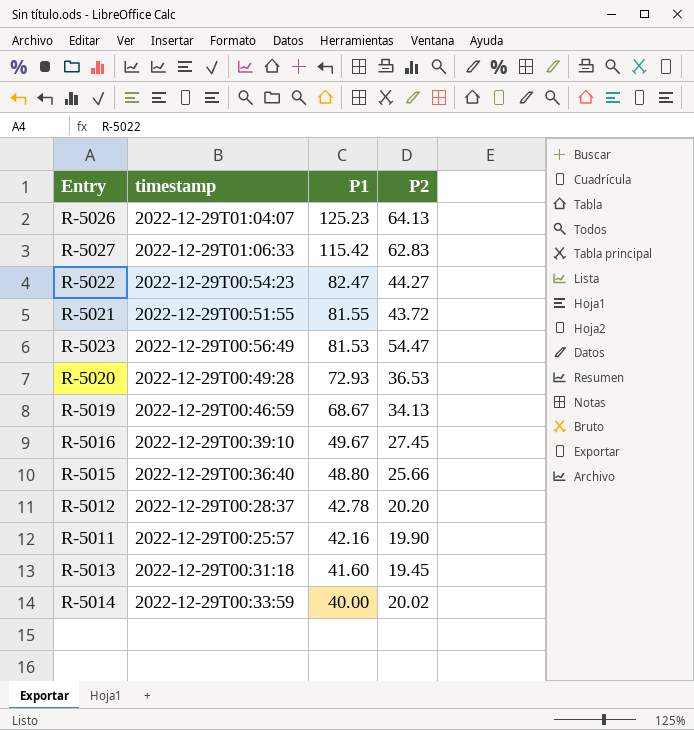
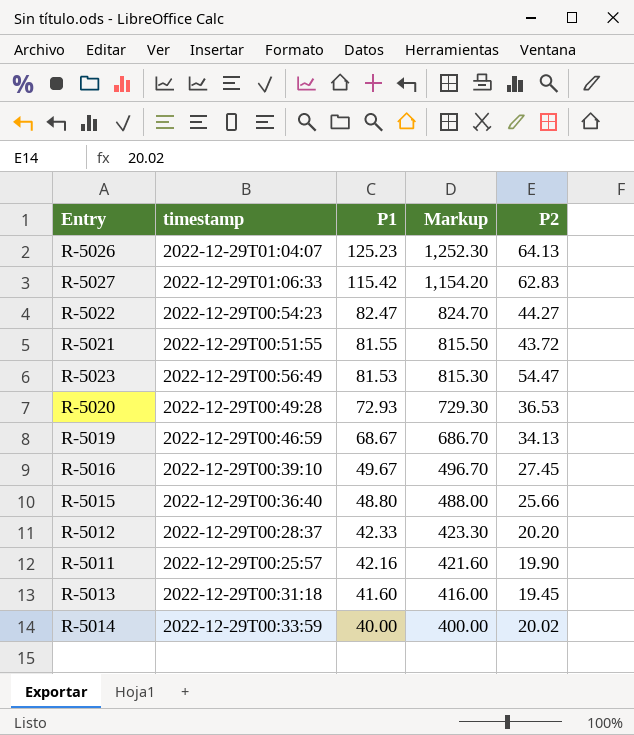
column Markup | formula: none -> [P1] * 10
R-5012 | P1: 42.78 -> 42.33

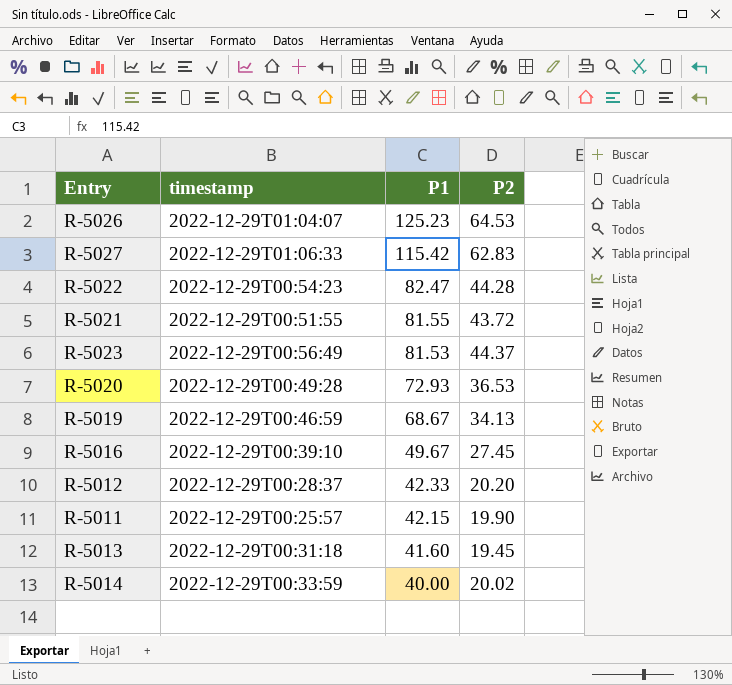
column Markup | formula: [P1] * 10 -> none
row R-5015: 2022-12-29T00:36:40 | 48.80 | 488.00 | 25.66 -> none
R-5026 | P2: 64.13 -> 64.53
R-5022 | P2: 44.27 -> 44.28
R-5023 | P2: 54.47 -> 44.37
R-5011 | P1: 42.16 -> 42.15

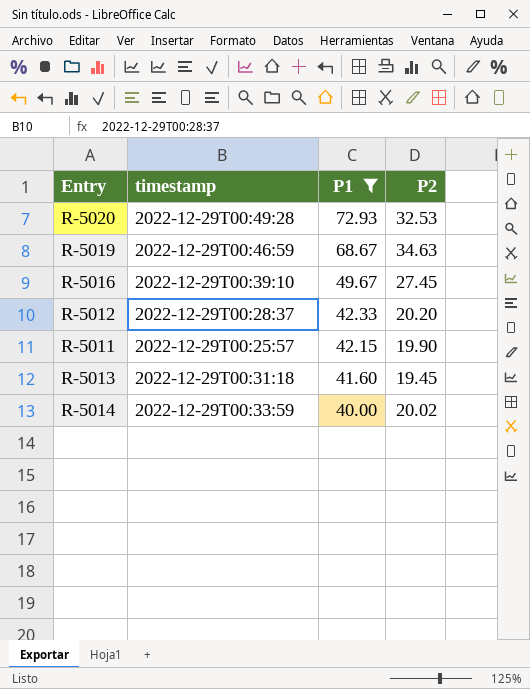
filter: none -> P1 <= 72.93
R-5020 | P2: 36.53 -> 32.53
R-5019 | P2: 34.13 -> 34.63

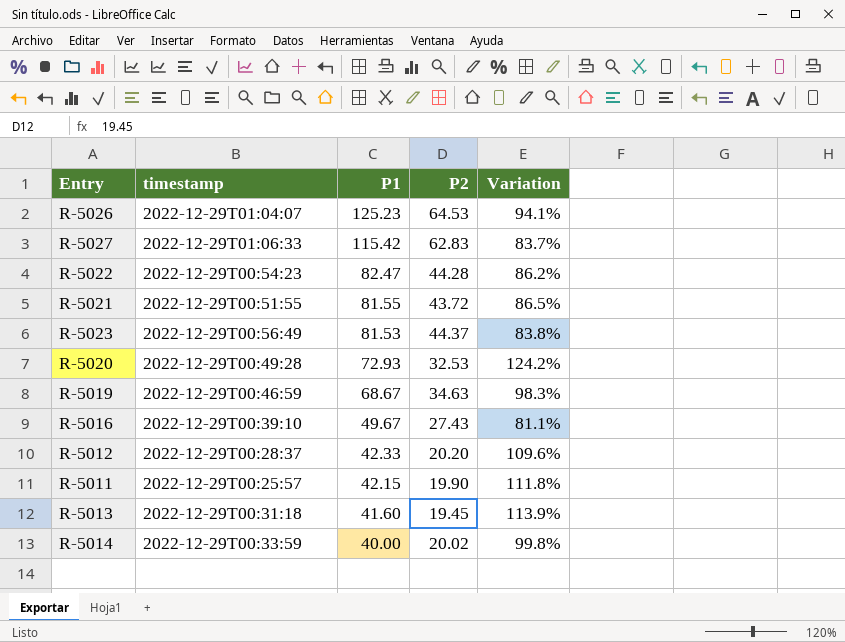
filter: P1 <= 72.93 -> none
column Variation | formula: none -> ([P1] - [P2]) / [P2]
R-5016 | P2: 27.45 -> 27.43

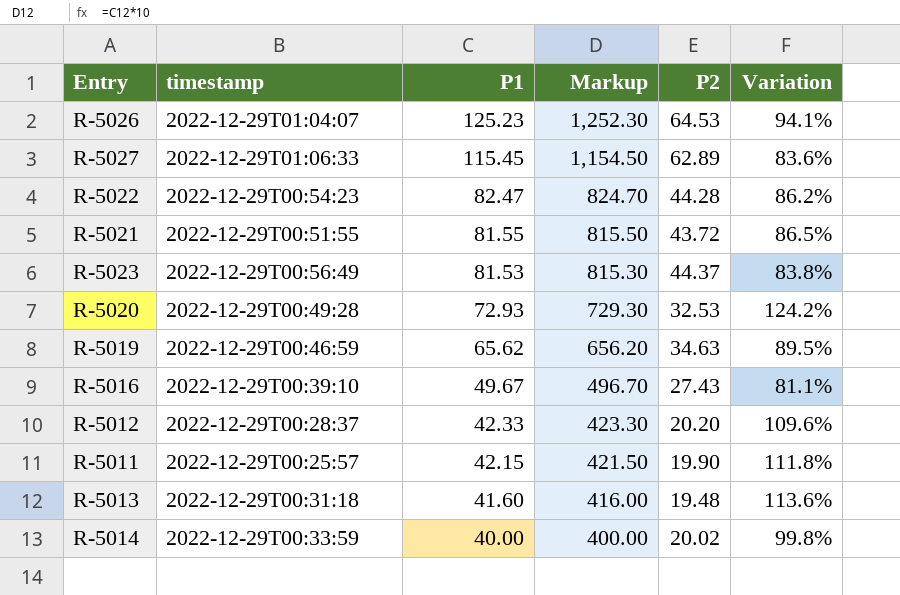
column Markup | formula: none -> [P1] * 10
R-5027 | P1: 115.42 -> 115.45
R-5027 | P2: 62.83 -> 62.89
R-5027 | Variation: 83.7% -> 83.6%
R-5019 | P1: 68.67 -> 65.62
R-5019 | Variation: 98.3% -> 89.5%
R-5013 | P2: 19.45 -> 19.48
R-5013 | Variation: 113.9% -> 113.6%

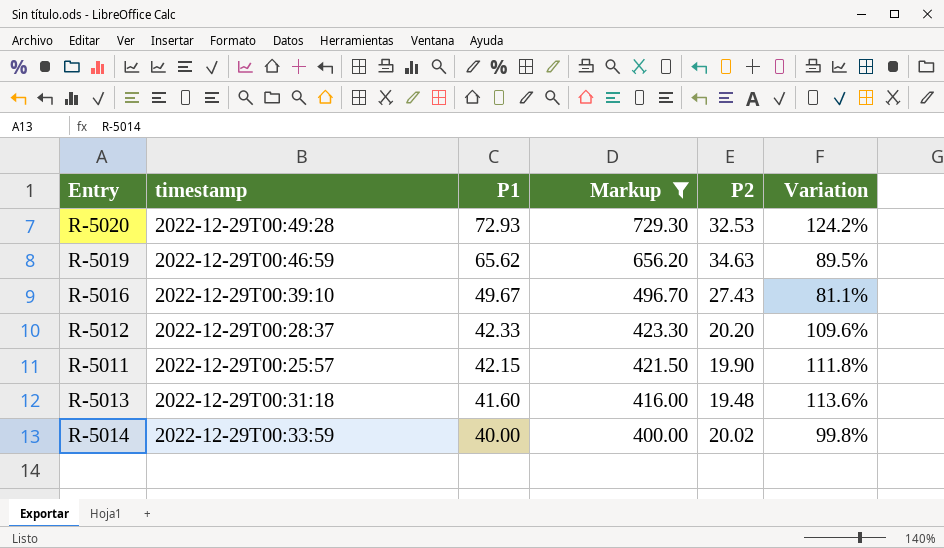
filter: none -> Markup <= 729.30

